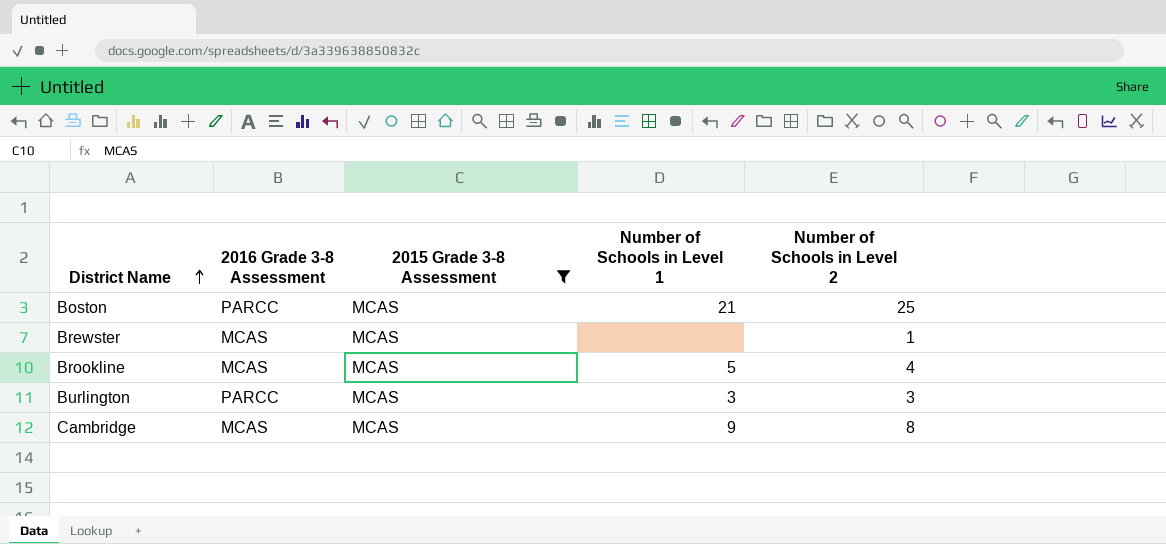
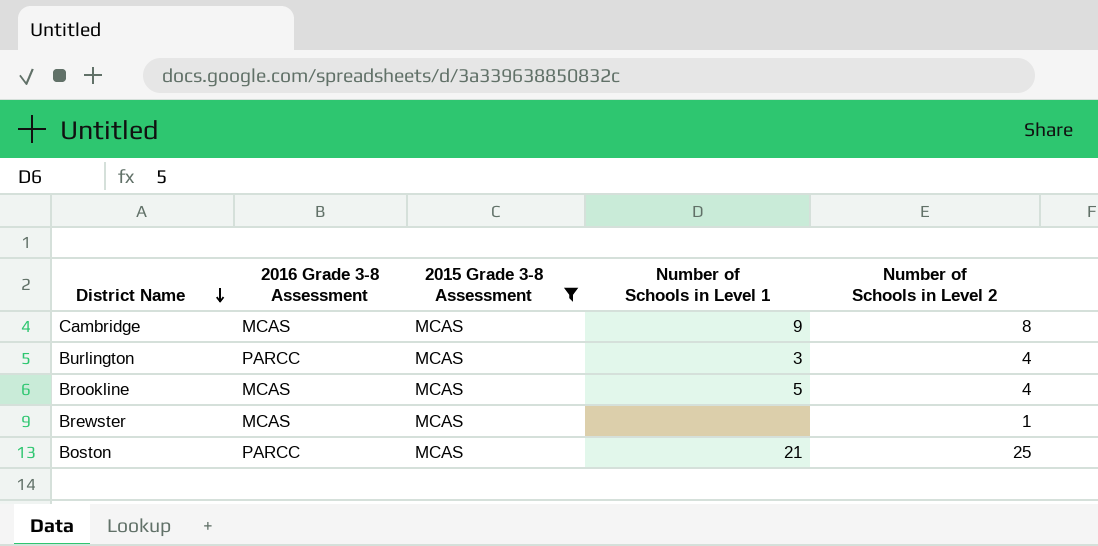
row order: District Name ascending -> District Name descending
Burlington | Number of Schools in Level 2: 3 -> 4

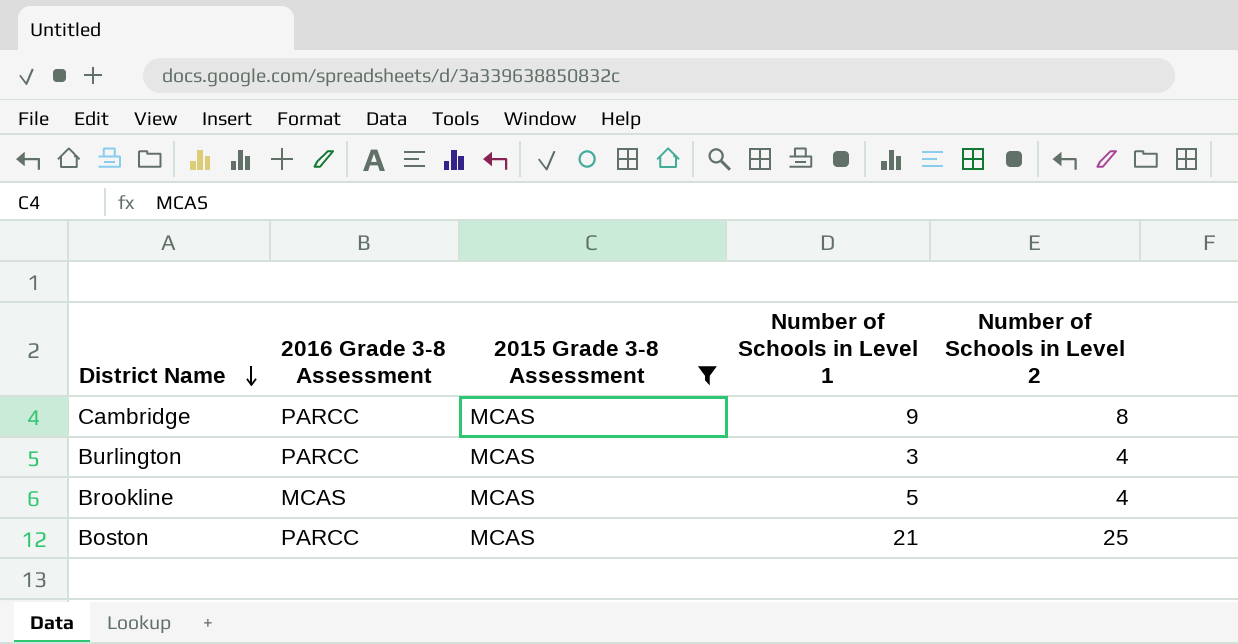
row Brewster: MCAS | MCAS | none | 1 -> none
Cambridge | 2016 Grade 3-8 Assessment: MCAS -> PARCC

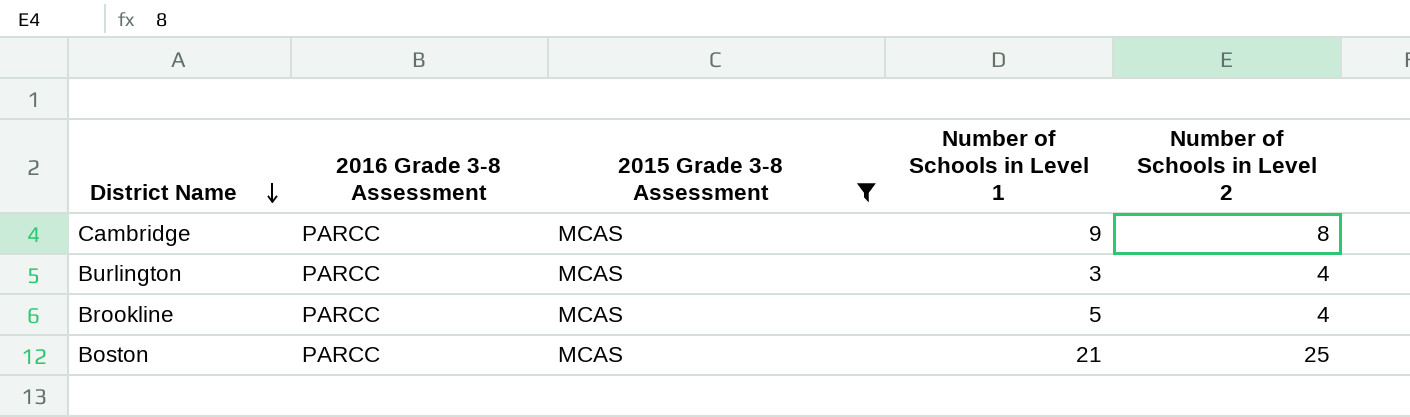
Brookline | 2016 Grade 3-8 Assessment: MCAS -> PARCC

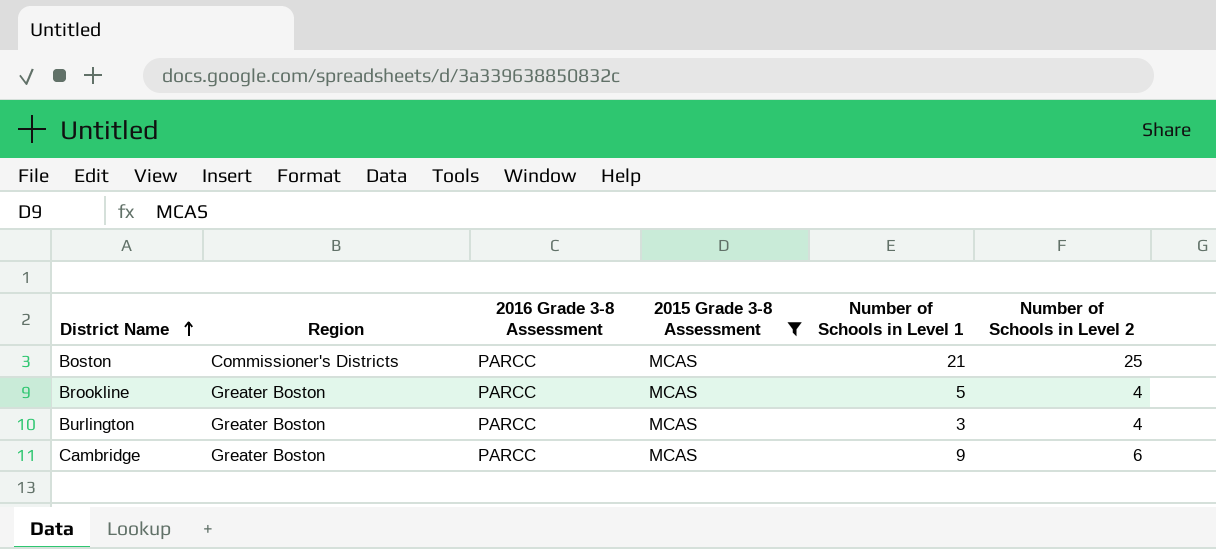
row order: District Name descending -> District Name ascending
column Region | position: none -> 2
Cambridge | Number of Schools in Level 2: 8 -> 6

